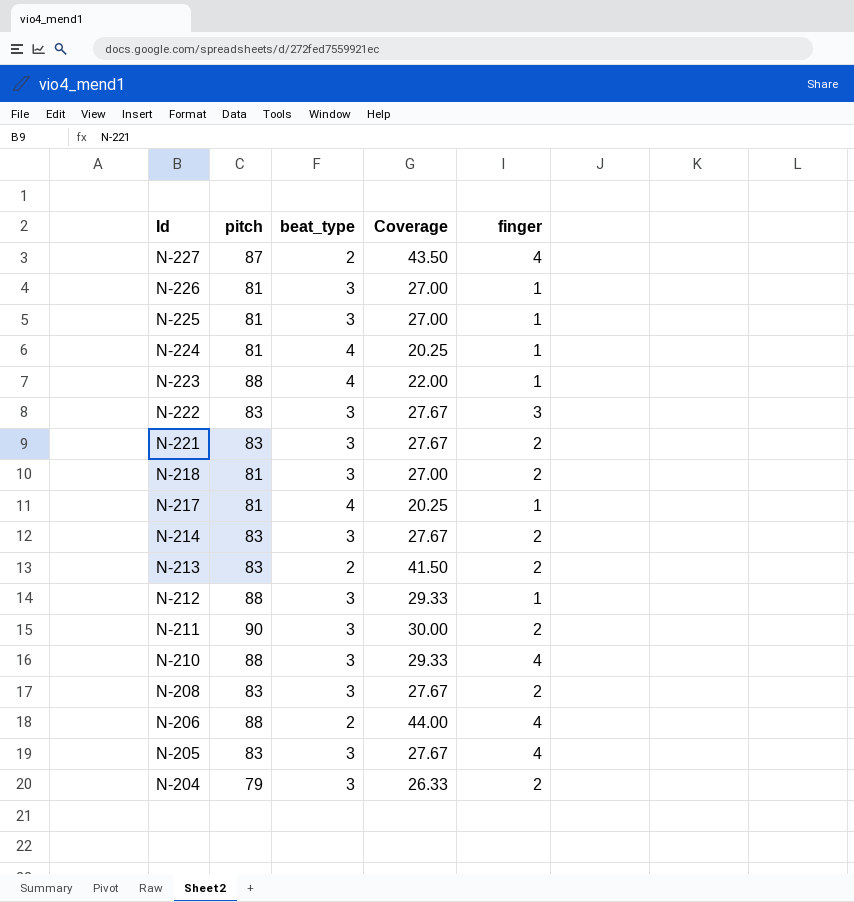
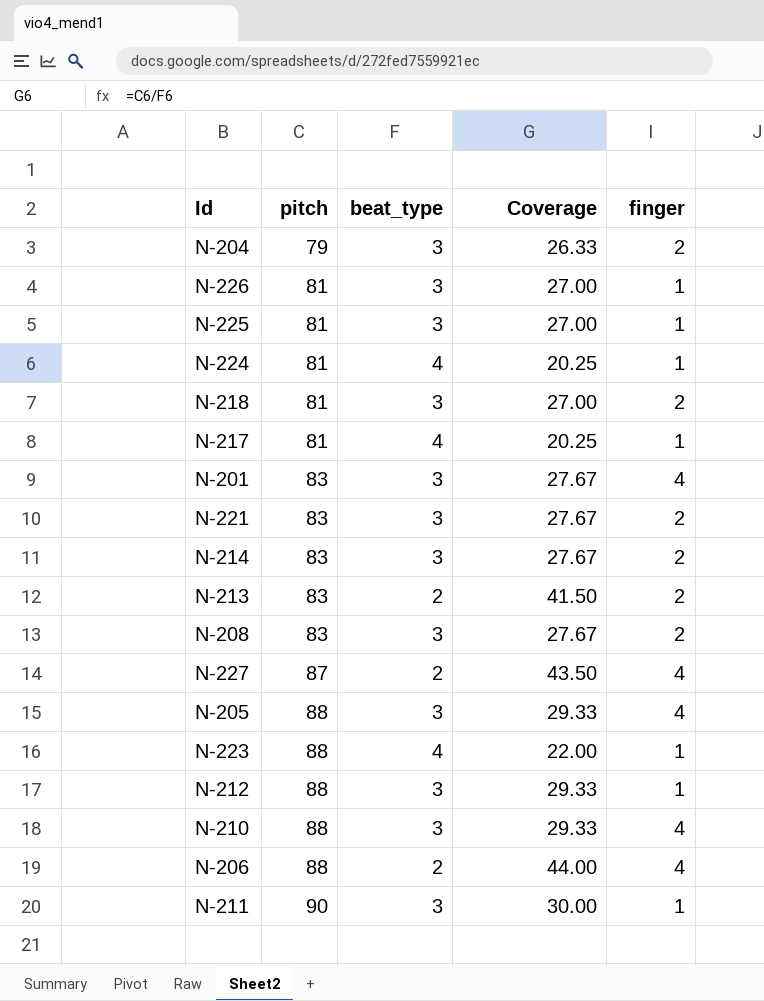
row order: Id descending -> pitch ascending
row N-222: 83 | 3 | 27.67 | 3 -> none
row N-201: none -> 83 | 3 | 27.67 | 4
N-205 | pitch: 83 -> 88
N-205 | Coverage: 27.67 -> 29.33
N-211 | finger: 2 -> 1

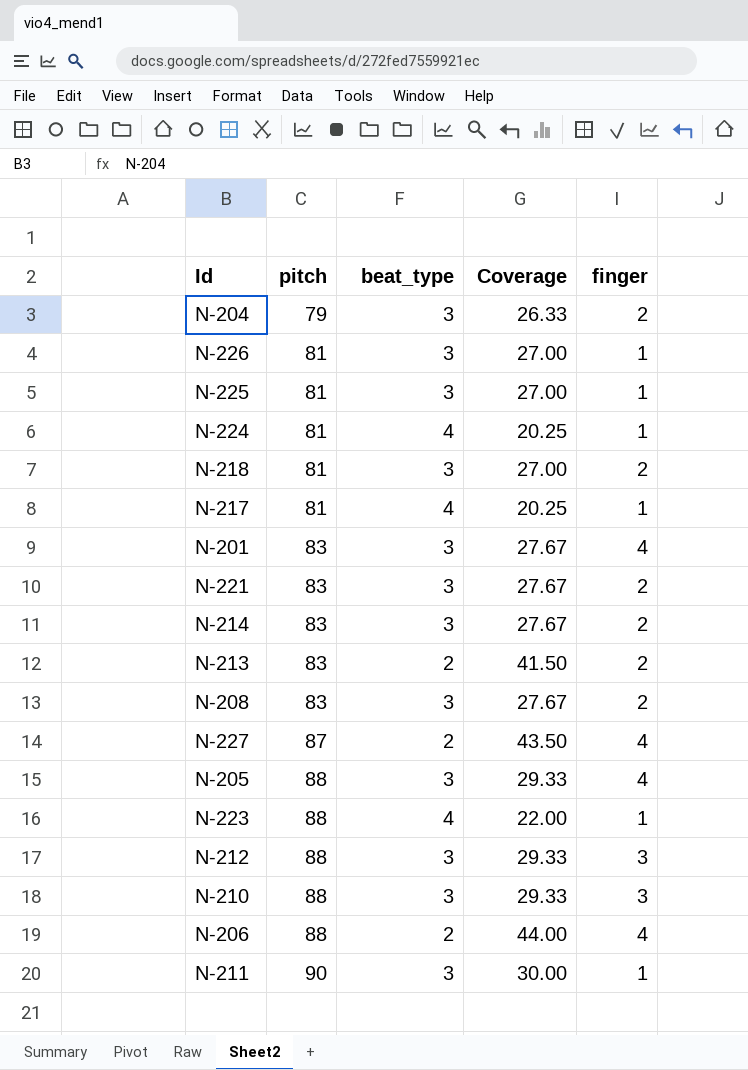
N-212 | finger: 1 -> 3
N-210 | finger: 4 -> 3

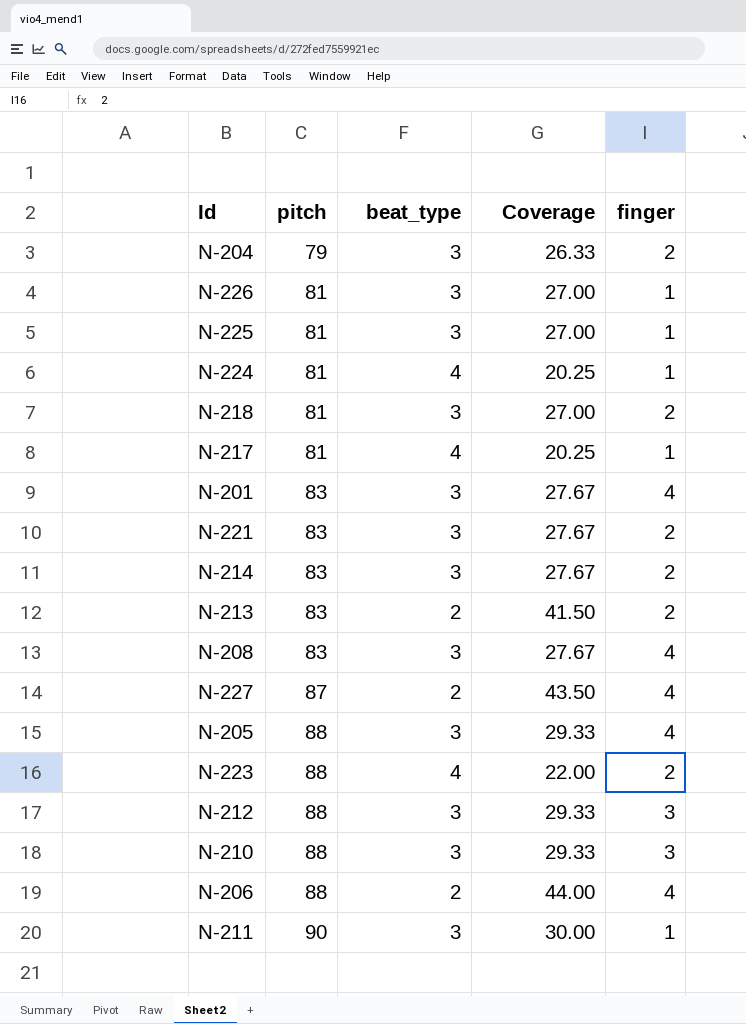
N-208 | finger: 2 -> 4
N-223 | finger: 1 -> 2

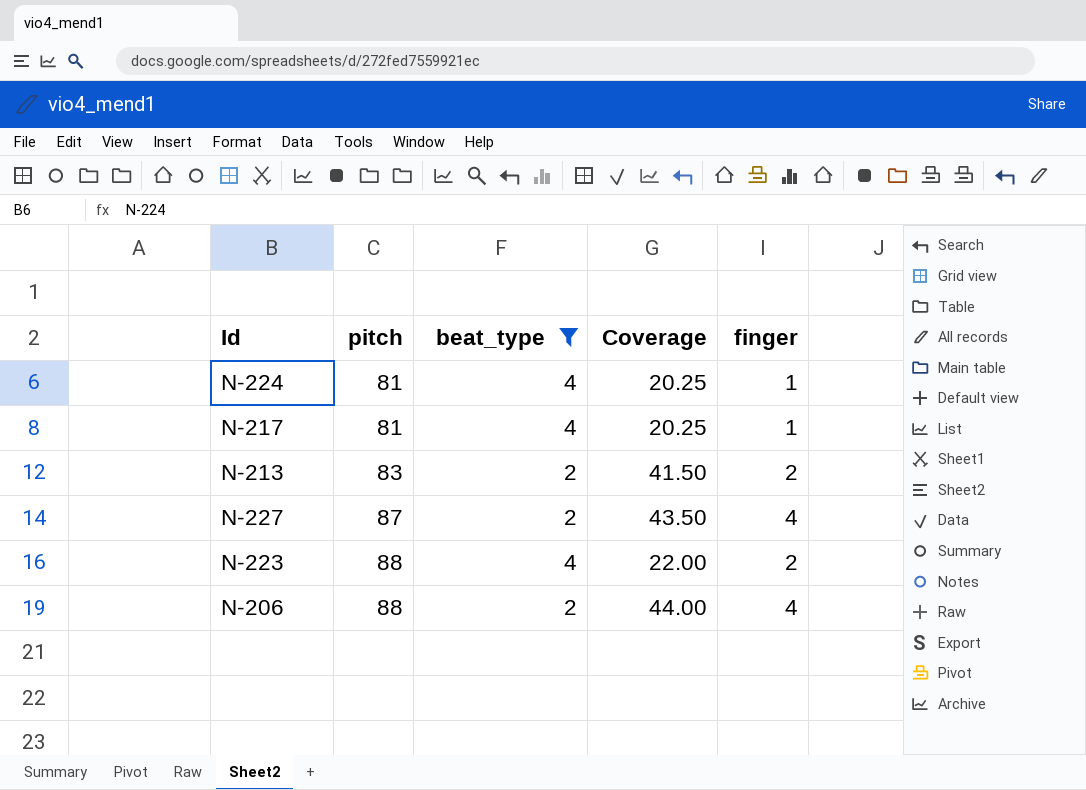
filter: none -> beat_type != 3

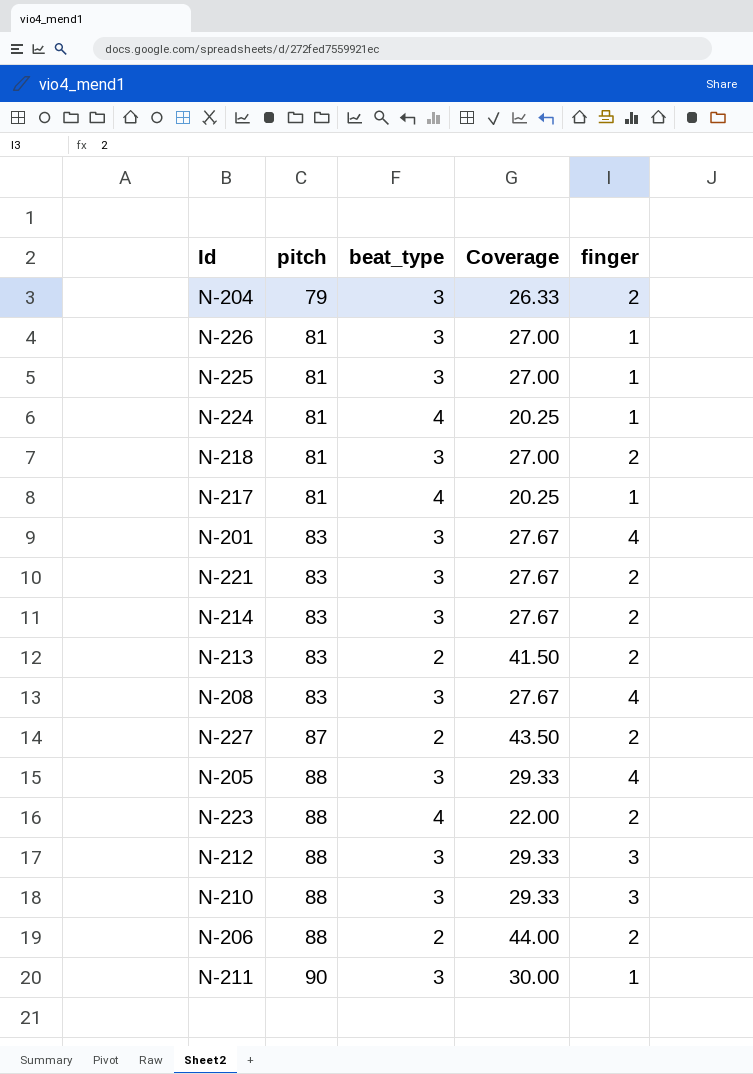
filter: beat_type != 3 -> none
N-227 | finger: 4 -> 2
N-206 | finger: 4 -> 2

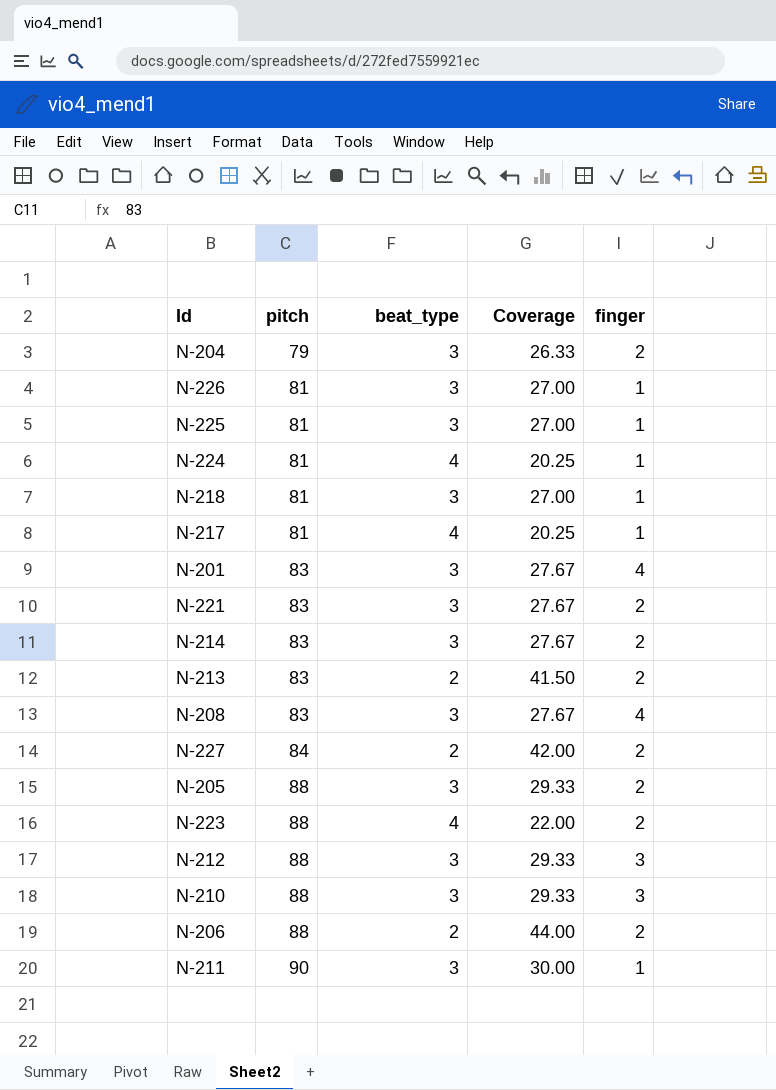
N-218 | finger: 2 -> 1
N-227 | pitch: 87 -> 84
N-227 | Coverage: 43.50 -> 42.00
N-205 | finger: 4 -> 2

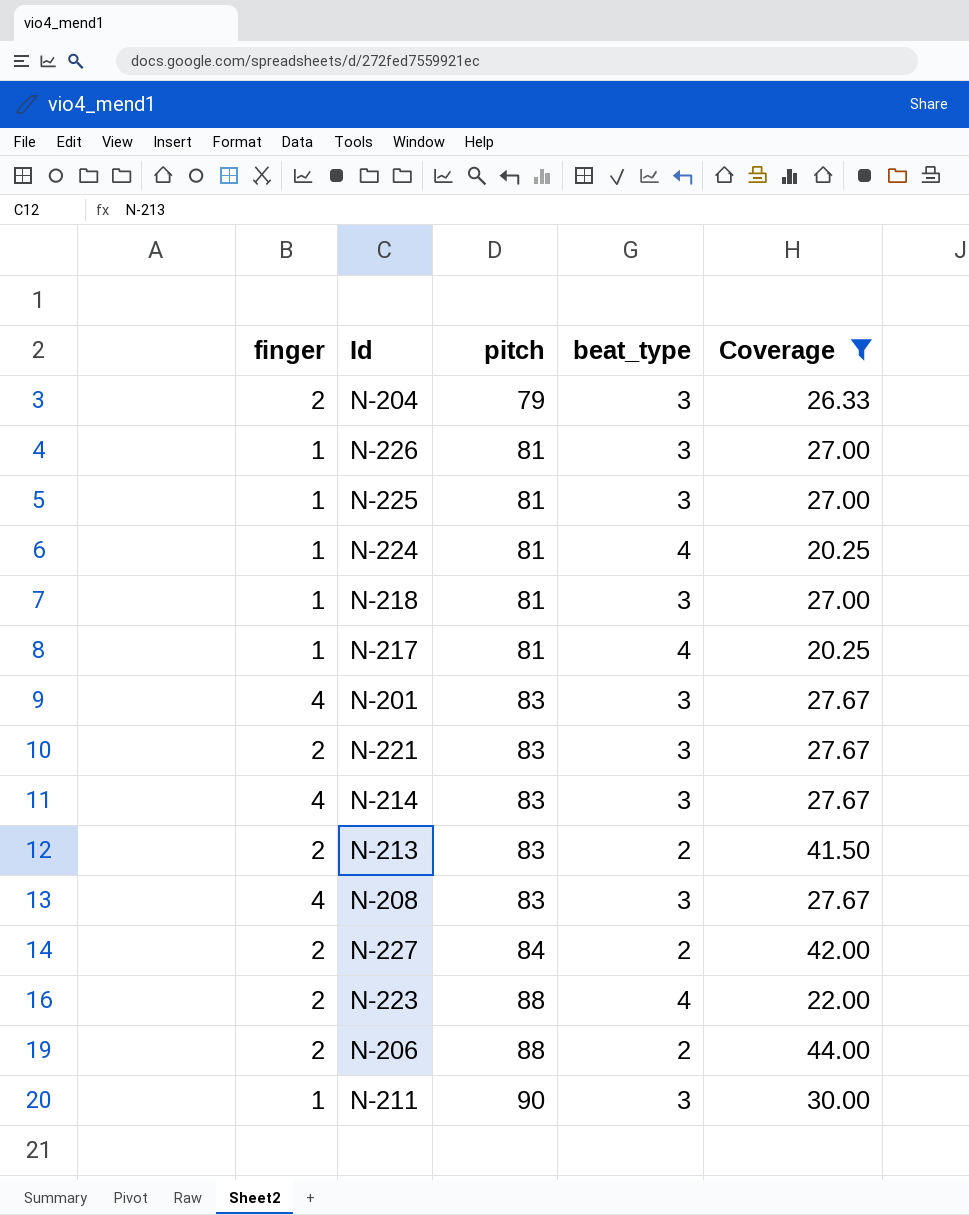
filter: none -> Coverage != 29.33
column finger | position: 5 -> 1
N-214 | finger: 2 -> 4

